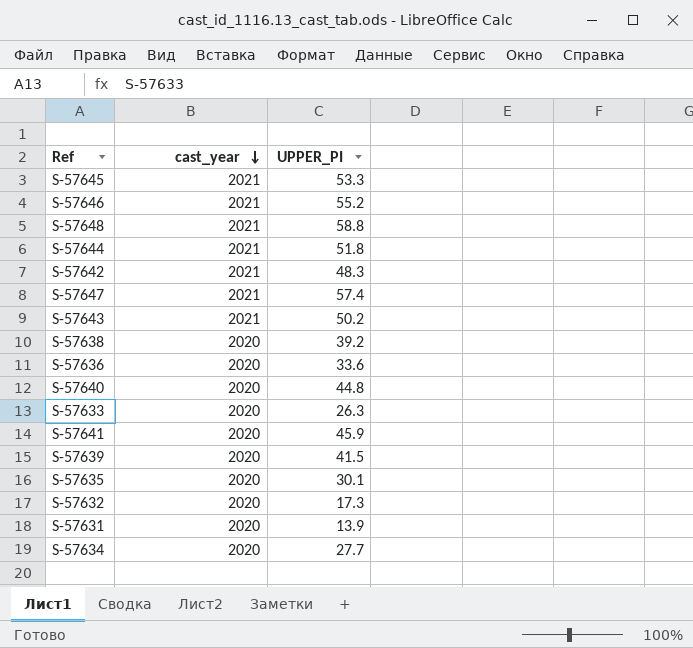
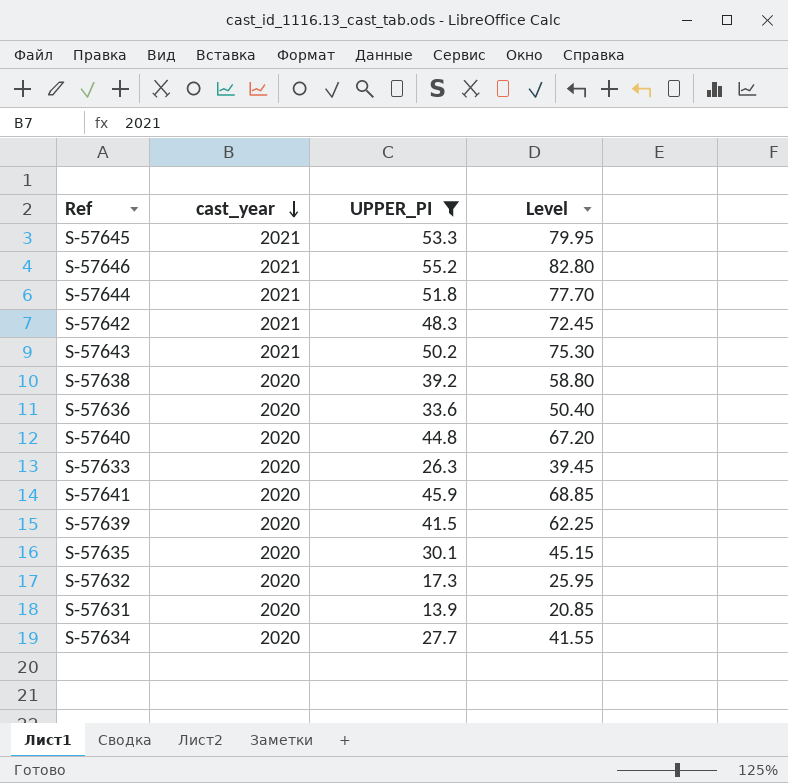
filter: none -> UPPER_PI <= 55.2
column Level | formula: none -> [UPPER_PI] * 1.5

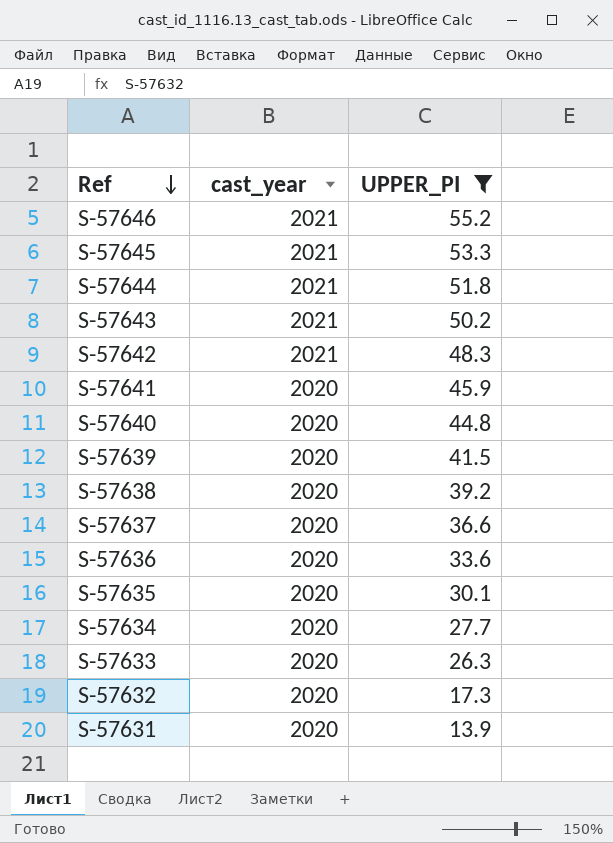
row order: cast_year descending -> Ref descending
column Level | formula: [UPPER_PI] * 1.5 -> none
row S-57637: none -> 2020 | 36.6

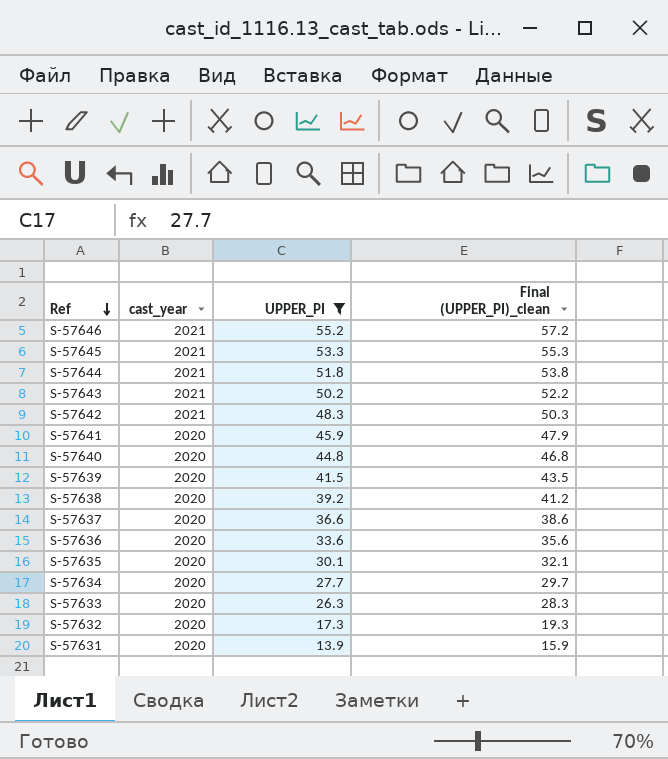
column Final (UPPER_PI)_clean | formula: none -> [UPPER_PI] + 2

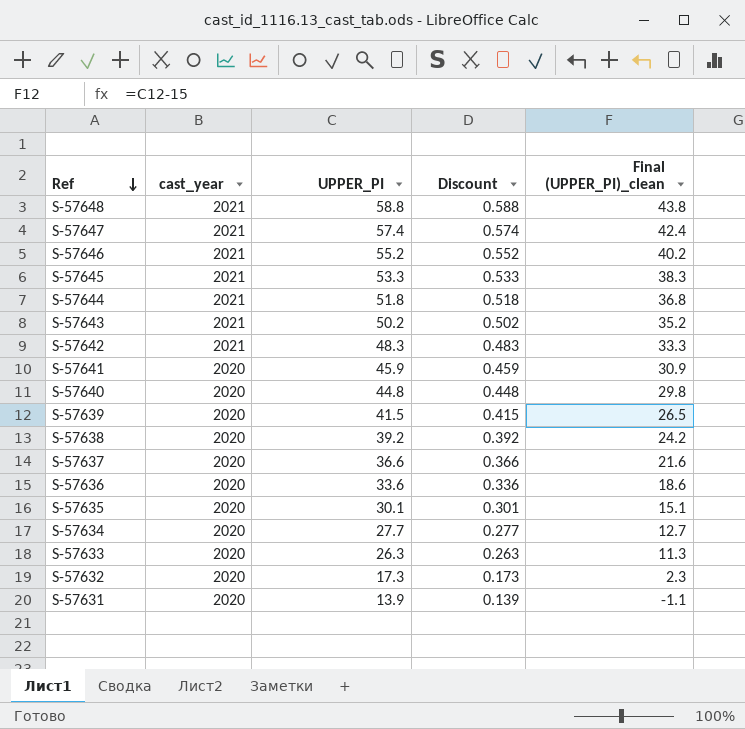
filter: UPPER_PI <= 55.2 -> none
column Discount | formula: none -> [UPPER_PI] * 0.01
column Final (UPPER_PI)_clean | formula: [UPPER_PI] + 2 -> [UPPER_PI] - 15

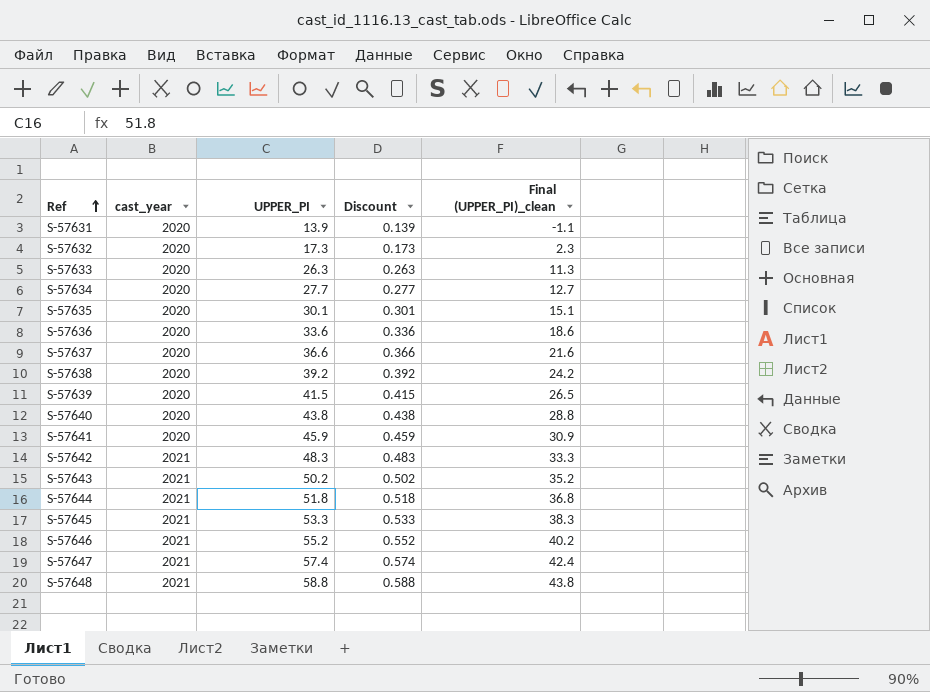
row order: Ref descending -> Ref ascending
S-57640 | UPPER_PI: 44.8 -> 43.8
S-57640 | Discount: 0.448 -> 0.438
S-57640 | Final (UPPER_PI)_clean: 29.8 -> 28.8

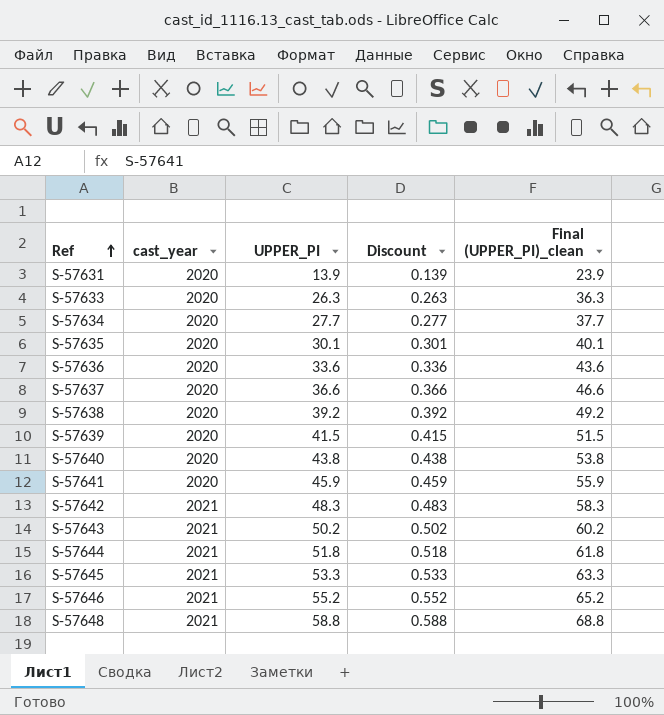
column Final (UPPER_PI)_clean | formula: [UPPER_PI] - 15 -> [UPPER_PI] + 10
row S-57632: 2020 | 17.3 | 0.173 | 2.3 -> none
row S-57647: 2021 | 57.4 | 0.574 | 42.4 -> none

